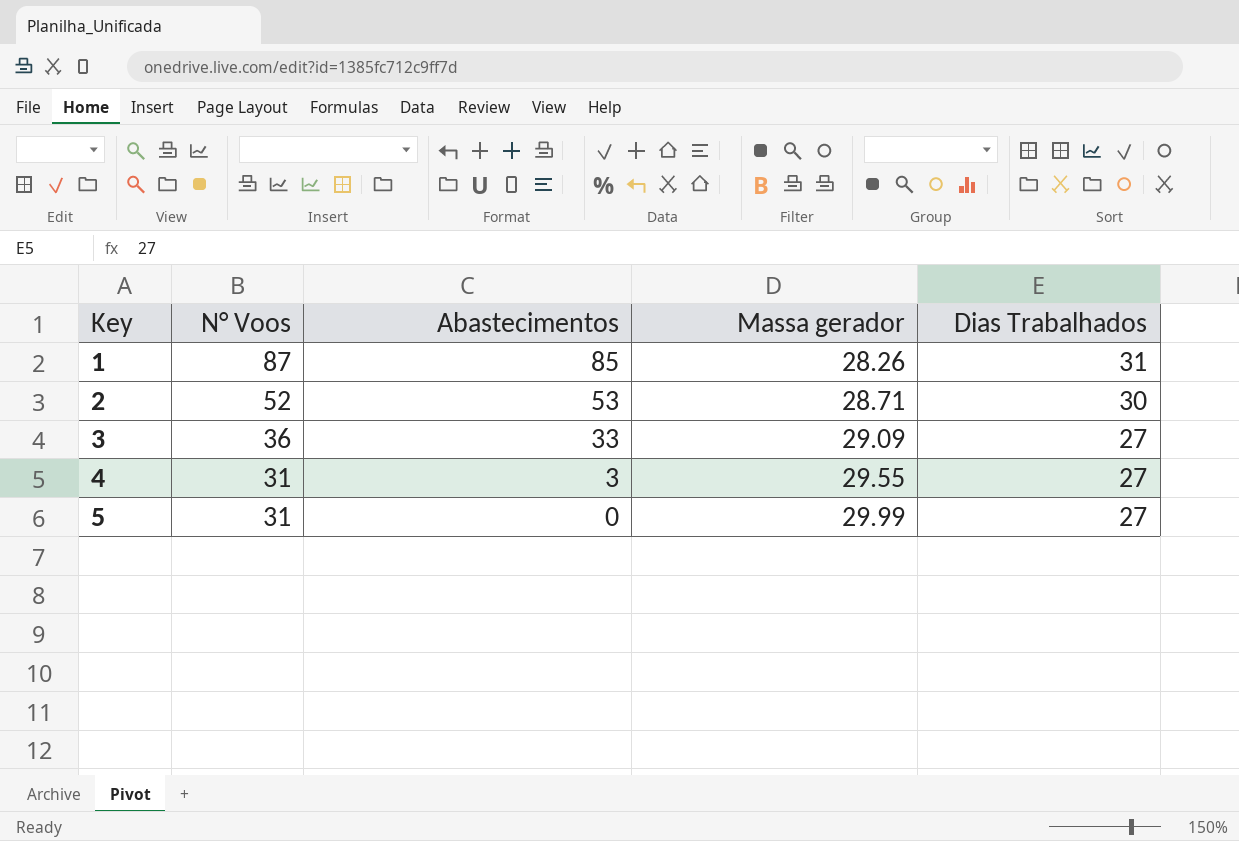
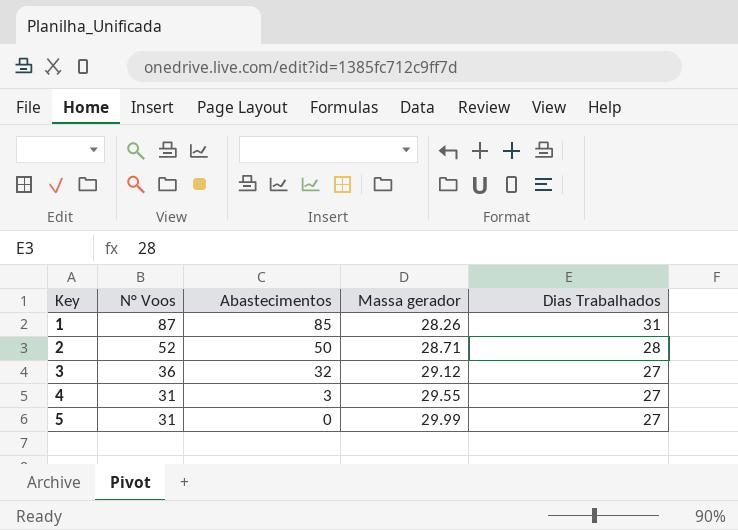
2 | Abastecimentos: 53 -> 50
2 | Dias Trabalhados: 30 -> 28
3 | Abastecimentos: 33 -> 32
3 | Massa gerador: 29.09 -> 29.12

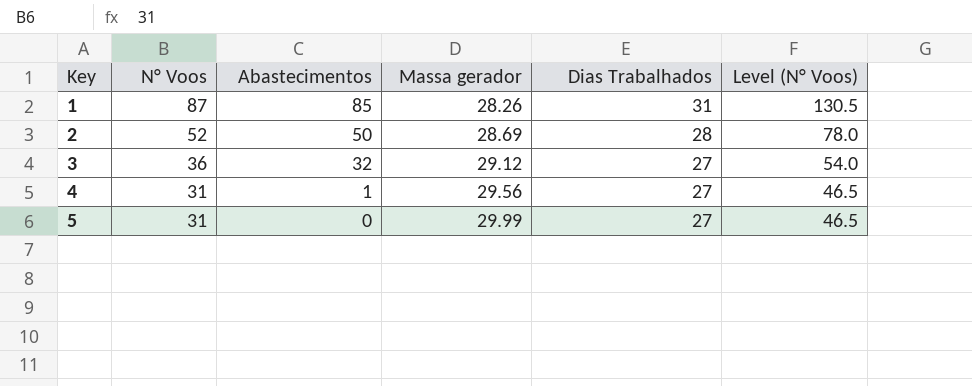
column Level (N° Voos) | formula: none -> [N° Voos] * 1.5
2 | Massa gerador: 28.71 -> 28.69
4 | Abastecimentos: 3 -> 1
4 | Massa gerador: 29.55 -> 29.56

